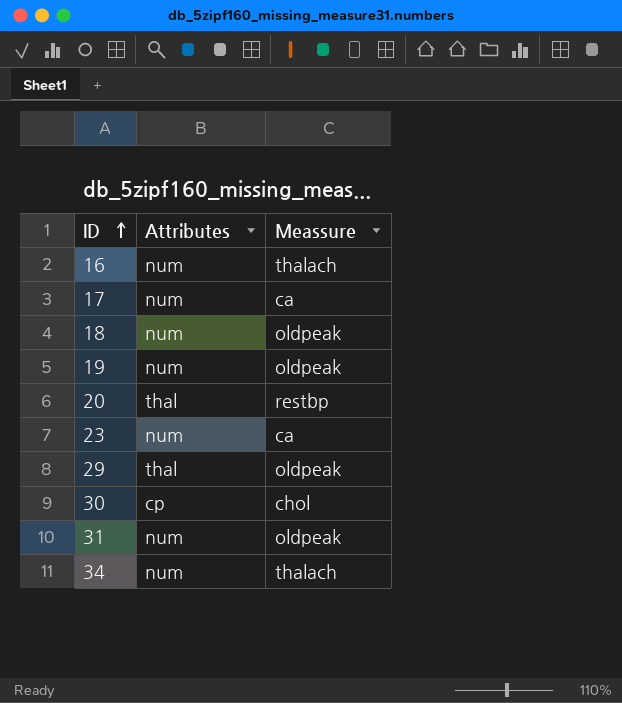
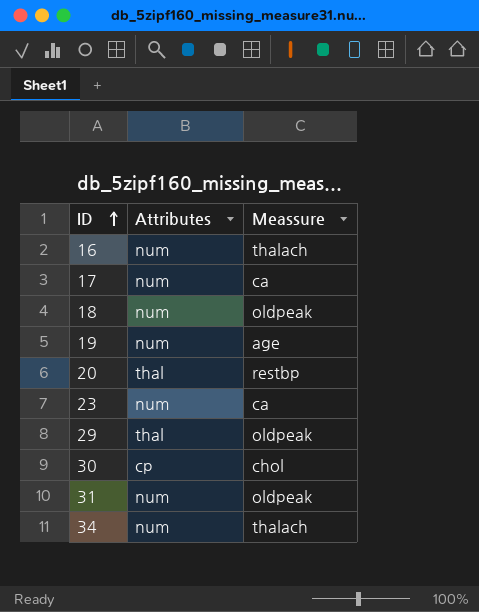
19 | Meassure: oldpeak -> age

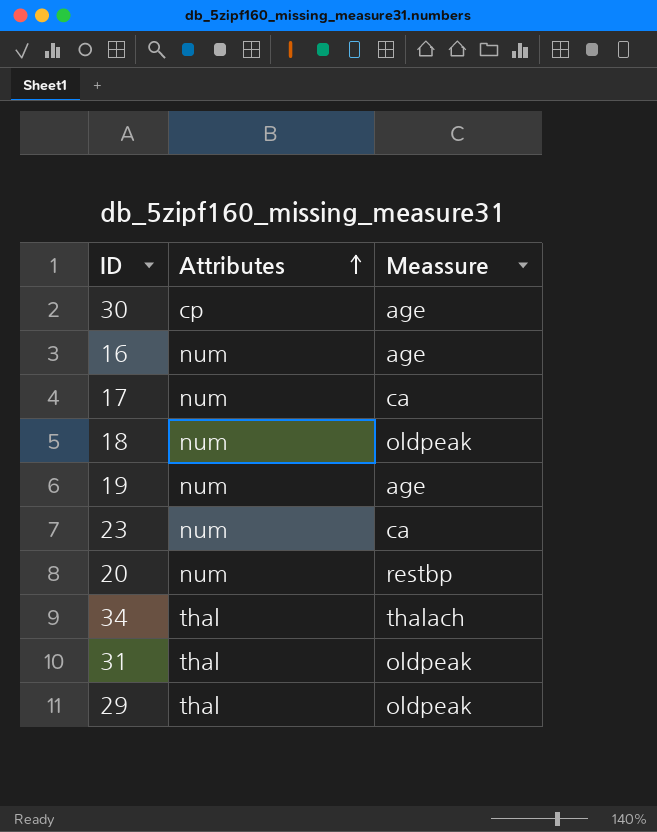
row order: ID ascending -> Attributes ascending
30 | Meassure: chol -> age
16 | Meassure: thalach -> age
20 | Attributes: thal -> num
34 | Attributes: num -> thal
31 | Attributes: num -> thal

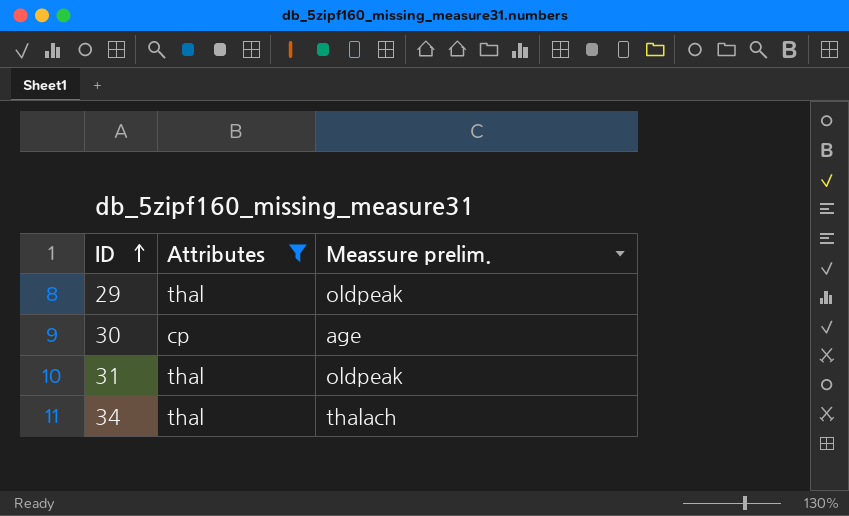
filter: none -> Attributes != num
row order: Attributes ascending -> ID ascending
column name: Meassure -> Meassure prelim.

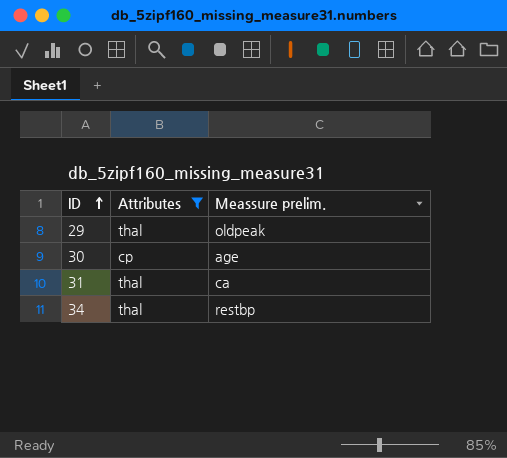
31 | Meassure prelim.: oldpeak -> ca
34 | Meassure prelim.: thalach -> restbp

